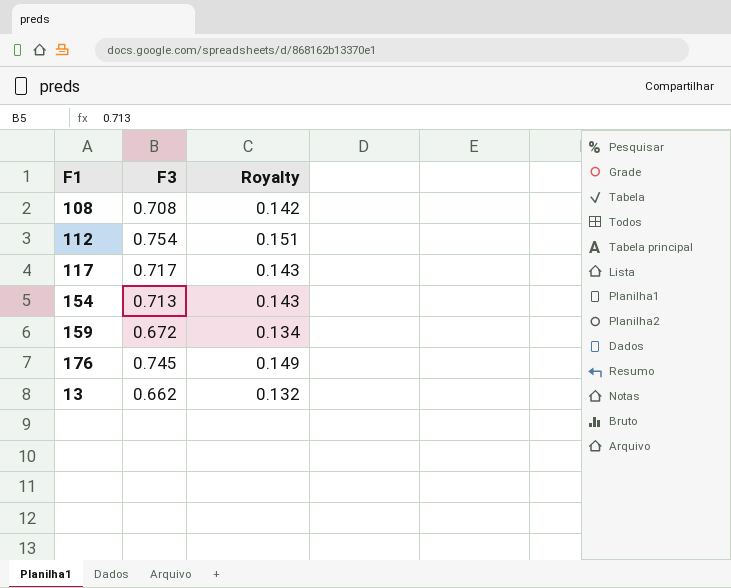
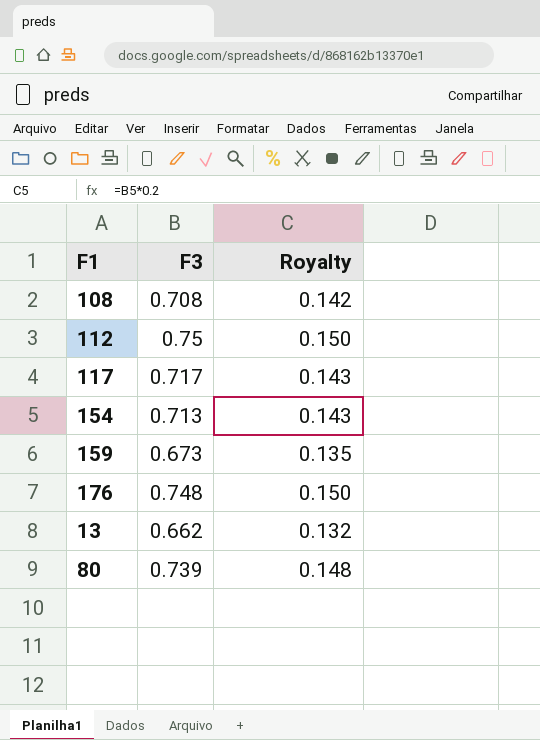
112 | F3: 0.754 -> 0.75
112 | Royalty: 0.151 -> 0.150
159 | F3: 0.672 -> 0.673
159 | Royalty: 0.134 -> 0.135
176 | F3: 0.745 -> 0.748
176 | Royalty: 0.149 -> 0.150
row 80: none -> 0.739 | 0.148

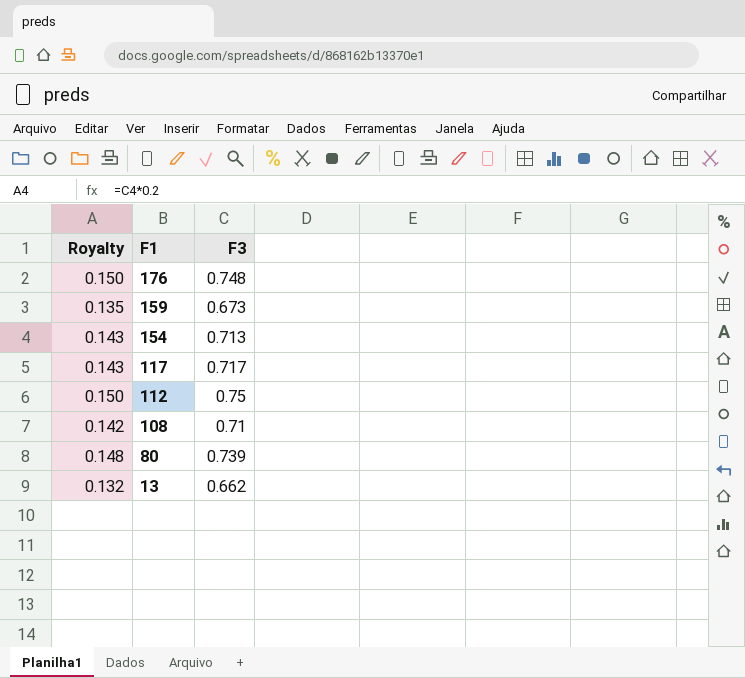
row order: none -> F1 descending
column Royalty | position: 3 -> 1
108 | F3: 0.708 -> 0.71

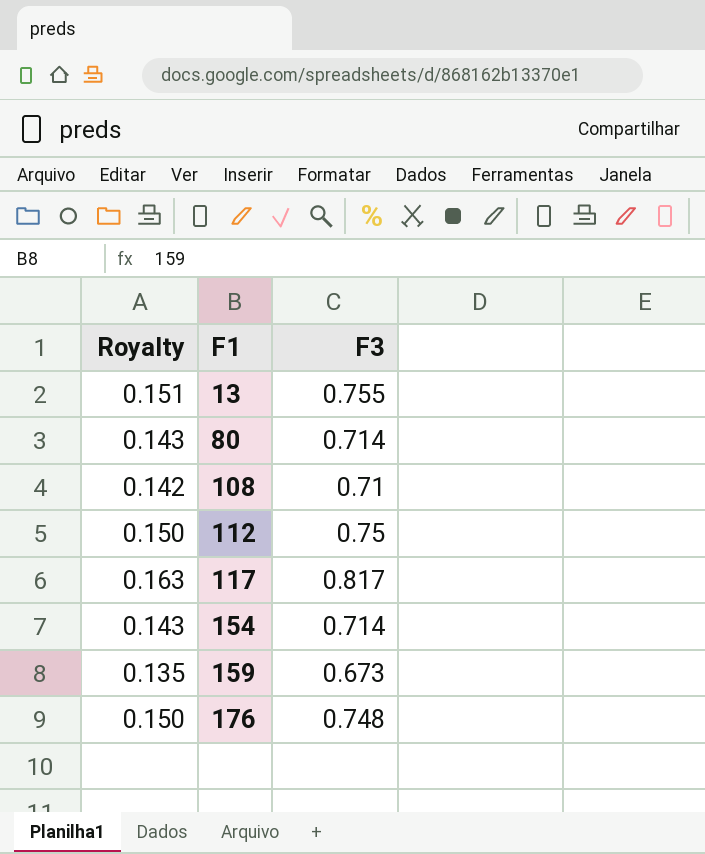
row order: F1 descending -> F1 ascending
13 | Royalty: 0.132 -> 0.151
13 | F3: 0.662 -> 0.755
80 | Royalty: 0.148 -> 0.143
80 | F3: 0.739 -> 0.714
117 | Royalty: 0.143 -> 0.163
117 | F3: 0.717 -> 0.817
154 | F3: 0.713 -> 0.714

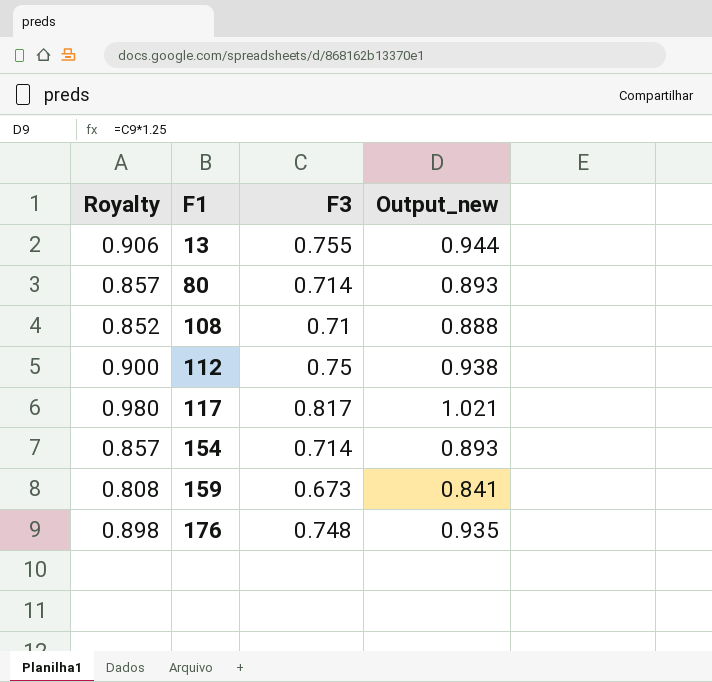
column Royalty | formula: [F3] * 0.2 -> [F3] * 1.2
column Output_new | formula: none -> [F3] * 1.25

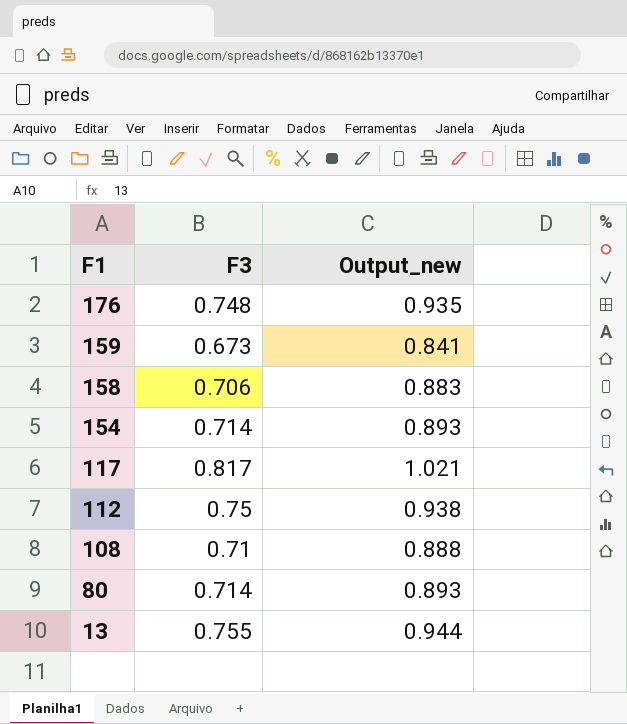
row order: F1 ascending -> F1 descending
column Royalty | formula: [F3] * 1.2 -> none
row 158: none -> 0.706 | 0.883

